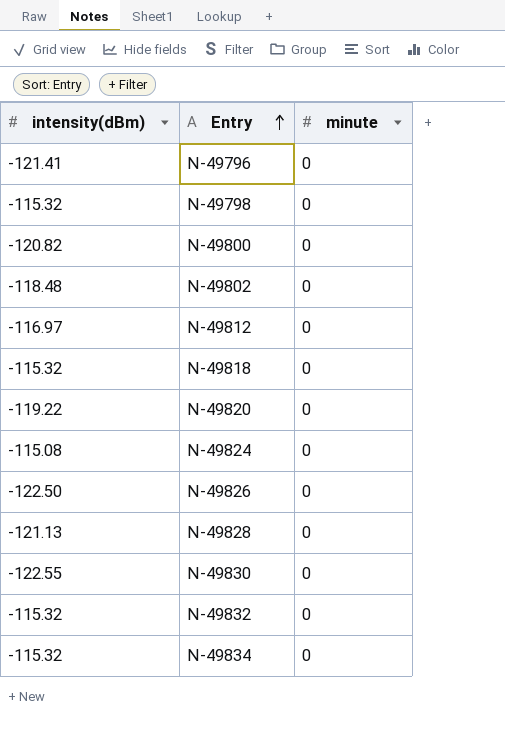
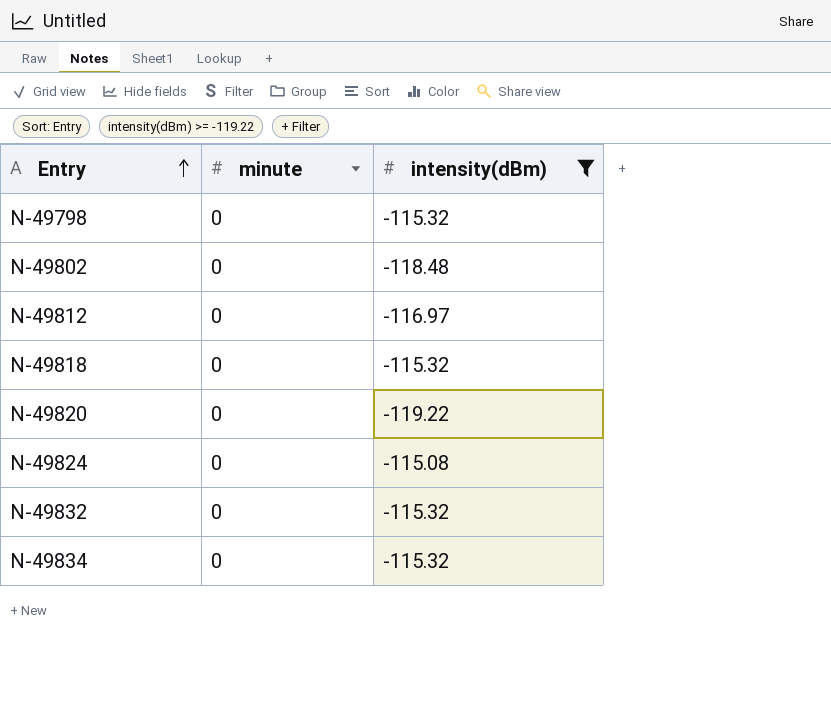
filter: none -> intensity(dBm) >= -119.22
column intensity(dBm) | position: 1 -> 3

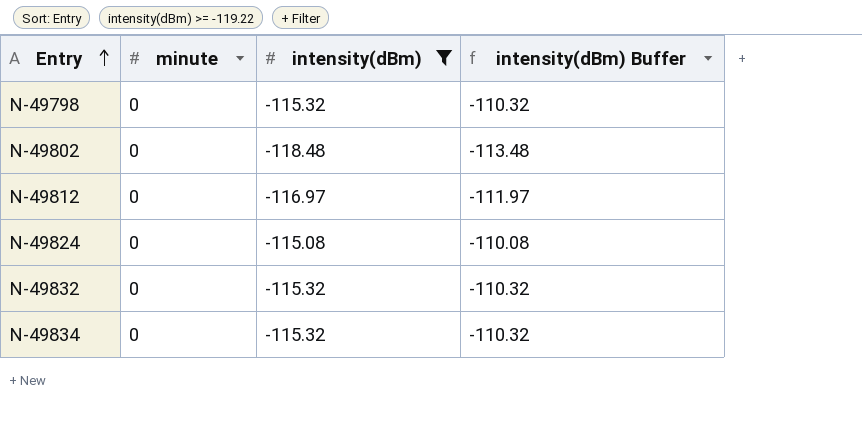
column intensity(dBm) Buffer | formula: none -> [intensity(dBm)] + 5
row N-49818: 0 | -115.32 -> none
row N-49820: 0 | -119.22 -> none

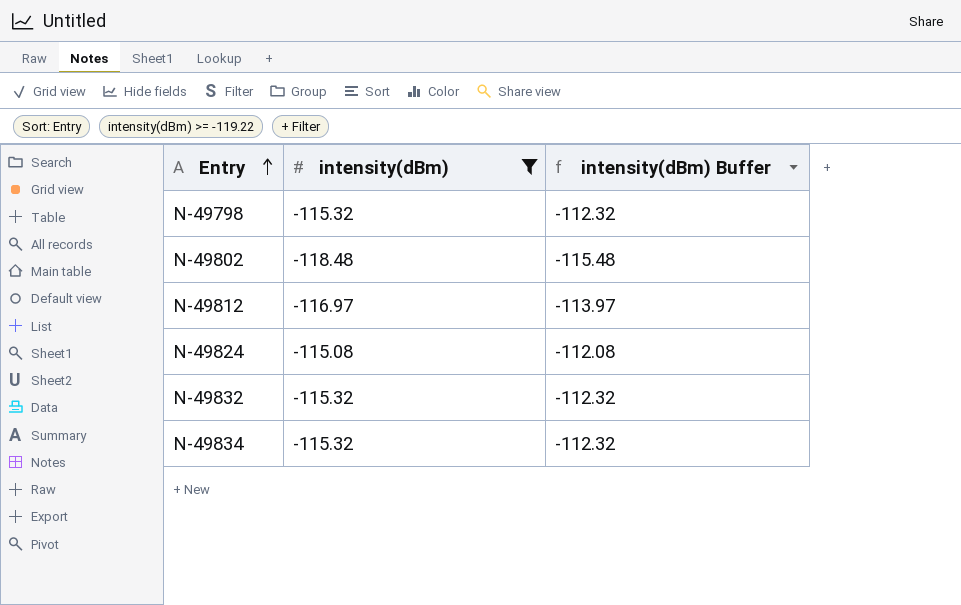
column minute | position: 2 -> none
column intensity(dBm) Buffer | formula: [intensity(dBm)] + 5 -> [intensity(dBm)] + 3

